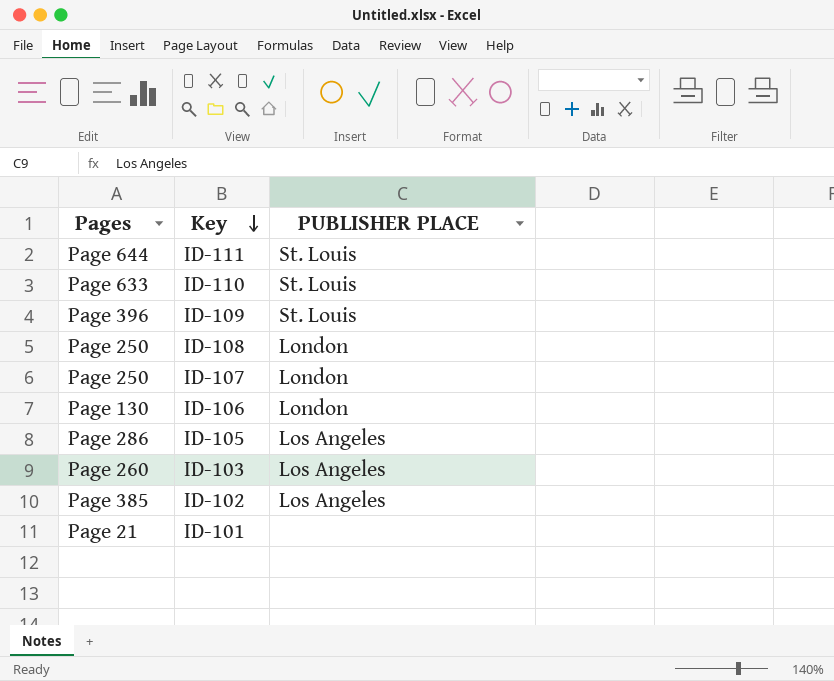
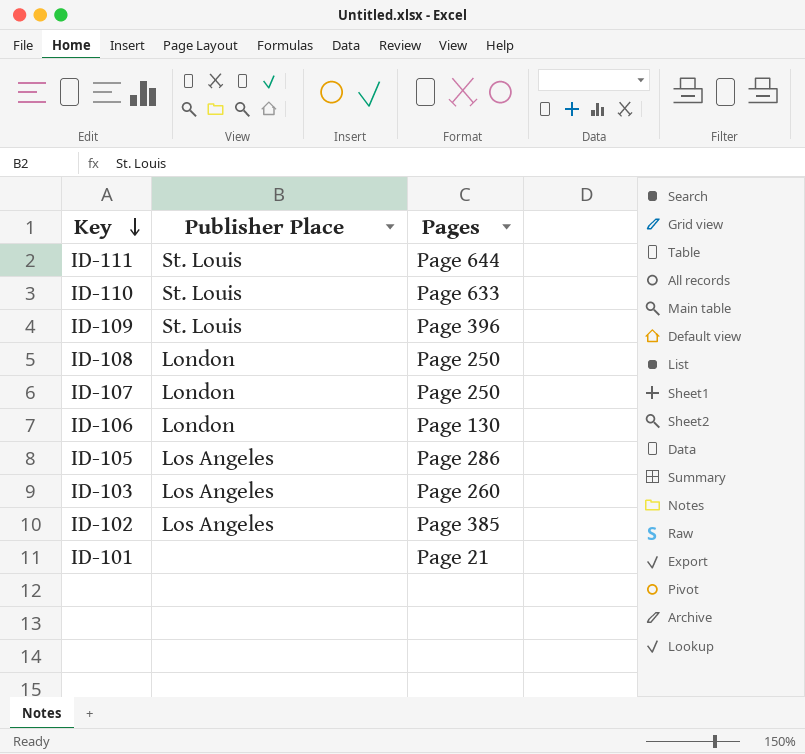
column name: PUBLISHER PLACE -> Publisher Place
column Pages | position: 1 -> 3

